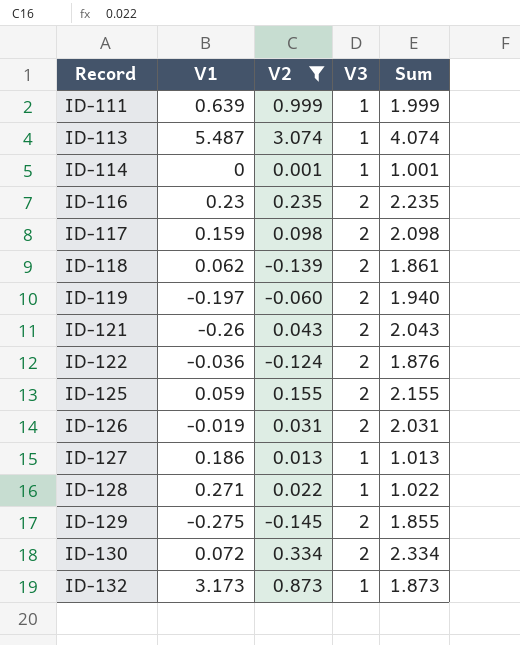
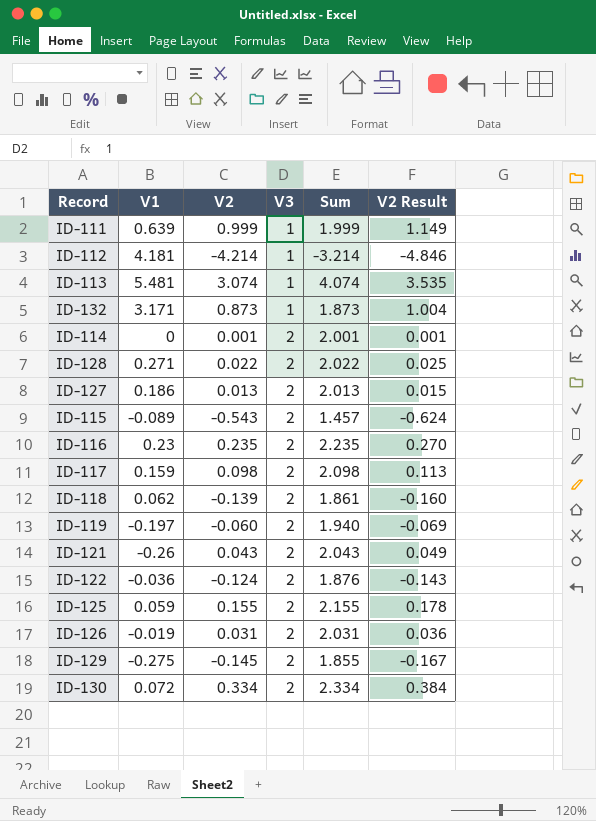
filter: V2 >= -0.145 -> none
row order: Record ascending -> V3 ascending
column V2 Result | formula: none -> [V2] * 1.15
ID-113 | V1: 5.487 -> 5.481
ID-132 | V1: 3.173 -> 3.171
ID-114 | V3: 1 -> 2
ID-114 | Sum: 1.001 -> 2.001
ID-128 | V3: 1 -> 2
ID-128 | Sum: 1.022 -> 2.022
ID-127 | V3: 1 -> 2
ID-127 | Sum: 1.013 -> 2.013

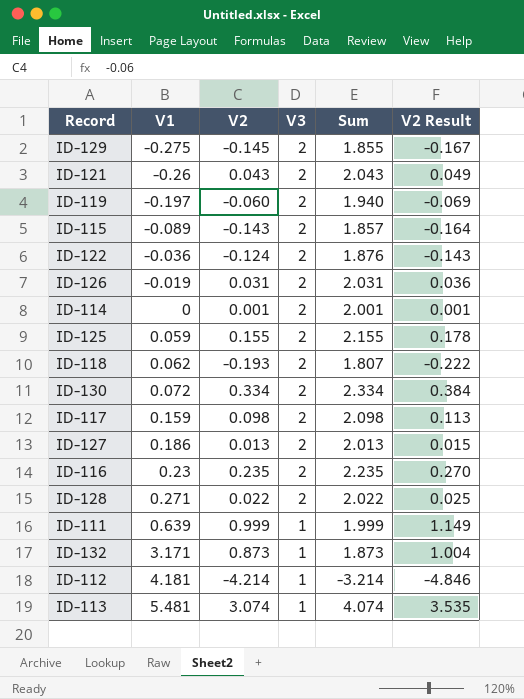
row order: V3 ascending -> V1 ascending
ID-115 | V2: -0.543 -> -0.143
ID-115 | Sum: 1.457 -> 1.857
ID-115 | V2 Result: -0.624 -> -0.164
ID-118 | V2: -0.139 -> -0.193
ID-118 | Sum: 1.861 -> 1.807
ID-118 | V2 Result: -0.160 -> -0.222

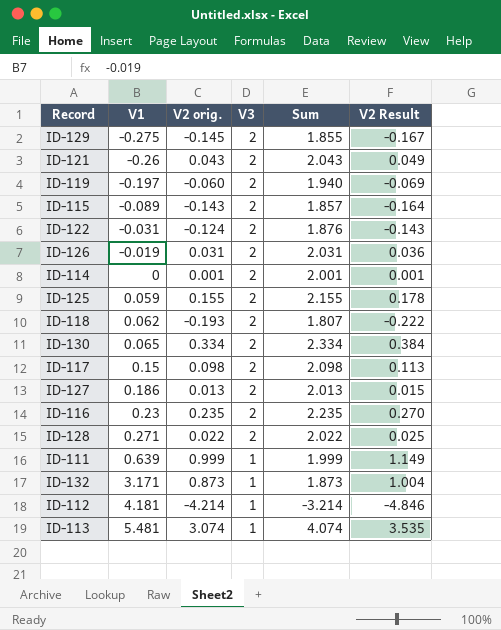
column name: V2 -> V2 orig.
ID-122 | V1: -0.036 -> -0.031
ID-130 | V1: 0.072 -> 0.065
ID-117 | V1: 0.159 -> 0.15

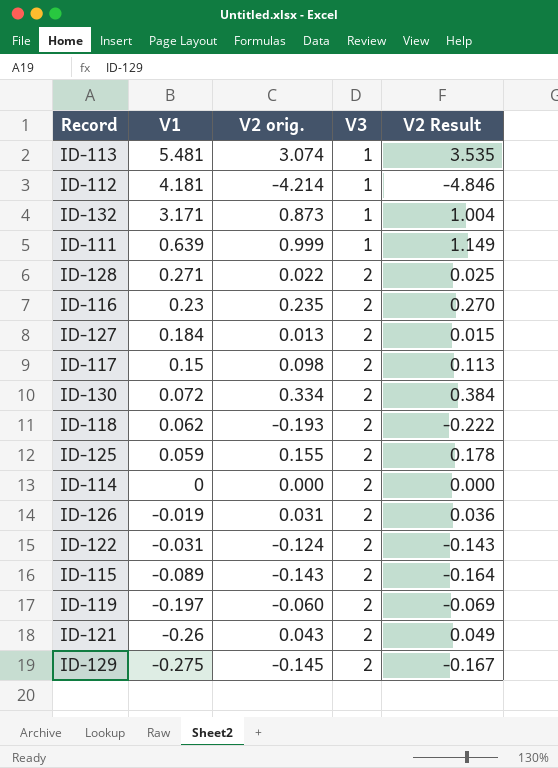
row order: V1 ascending -> V1 descending
column Sum | formula: [V2 orig.] + [V3] -> none
ID-127 | V1: 0.186 -> 0.184
ID-130 | V1: 0.065 -> 0.072
ID-114 | V2 orig.: 0.001 -> 0.000
ID-114 | V2 Result: 0.001 -> 0.000

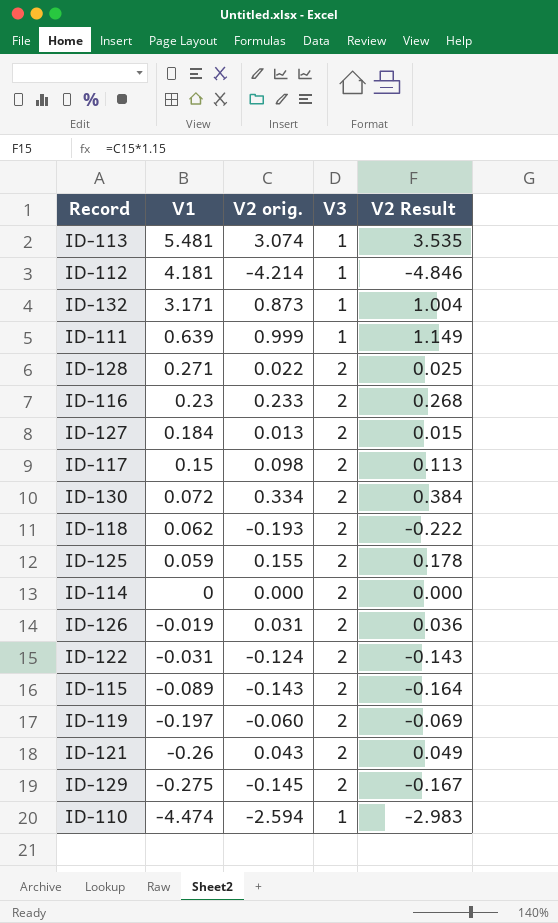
ID-116 | V2 orig.: 0.235 -> 0.233
ID-116 | V2 Result: 0.270 -> 0.268
row ID-110: none -> -4.474 | -2.594 | 1 | -2.983

